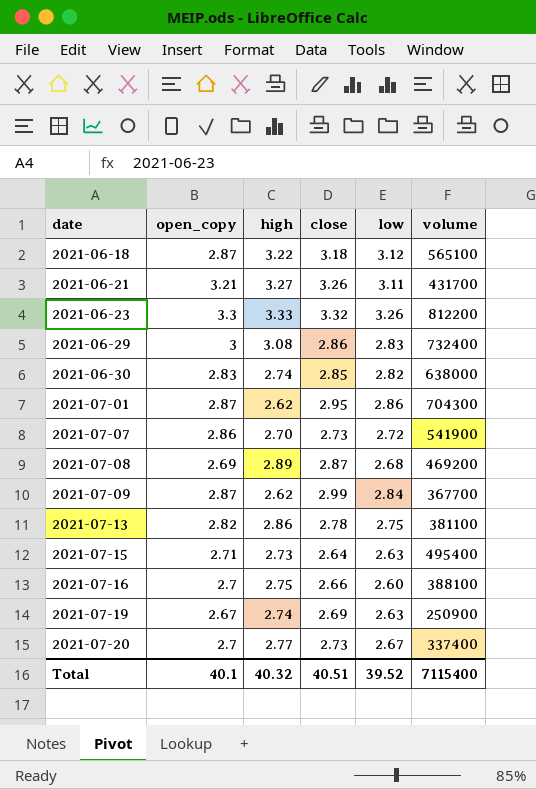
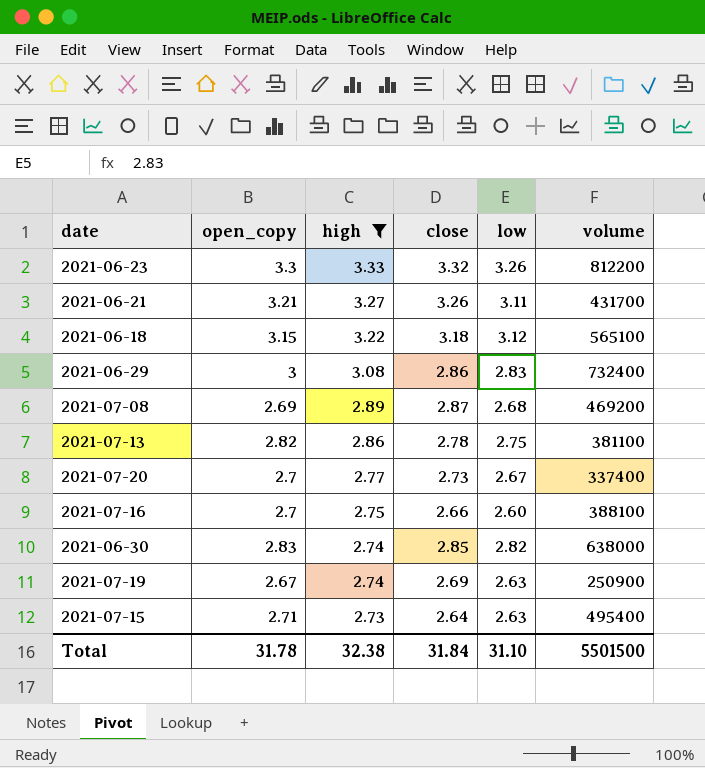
filter: none -> high >= 2.73
row order: date ascending -> high descending
2021-06-18 | open_copy: 2.87 -> 3.15
Total | open_copy: 40.1 -> 31.78
Total | high: 40.32 -> 32.38
Total | close: 40.51 -> 31.84
Total | low: 39.52 -> 31.10
Total | volume: 7115400 -> 5501500

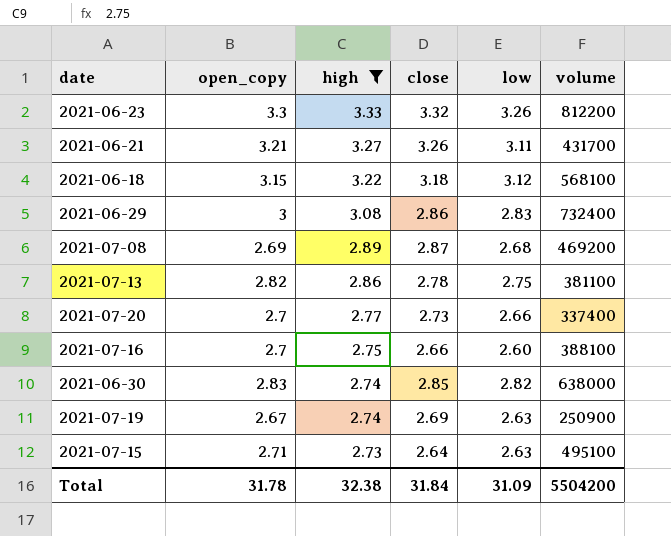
2021-06-18 | volume: 565100 -> 568100
2021-07-20 | low: 2.67 -> 2.66
2021-07-15 | volume: 495400 -> 495100
Total | low: 31.10 -> 31.09
Total | volume: 5501500 -> 5504200

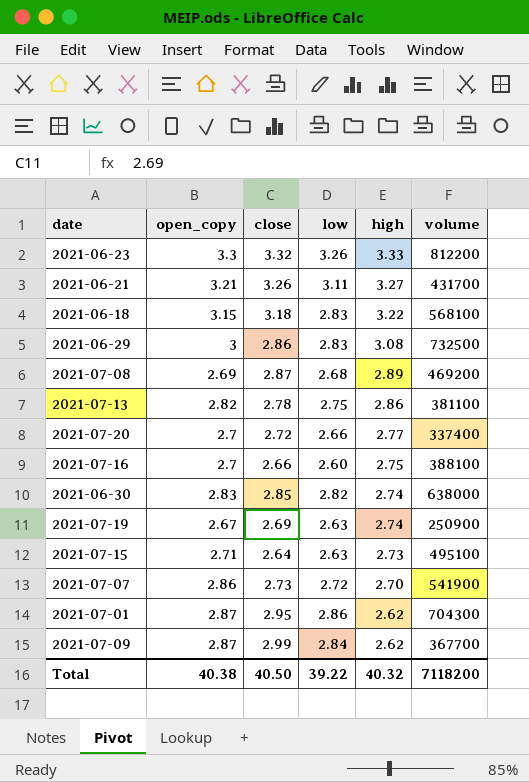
filter: high >= 2.73 -> none
column high | position: 3 -> 5
2021-06-18 | low: 3.12 -> 2.83
2021-06-29 | volume: 732400 -> 732500
2021-07-20 | close: 2.73 -> 2.72
Total | open_copy: 31.78 -> 40.38
Total | close: 31.84 -> 40.50
Total | low: 31.09 -> 39.22
Total | high: 32.38 -> 40.32
Total | volume: 5504200 -> 7118200

